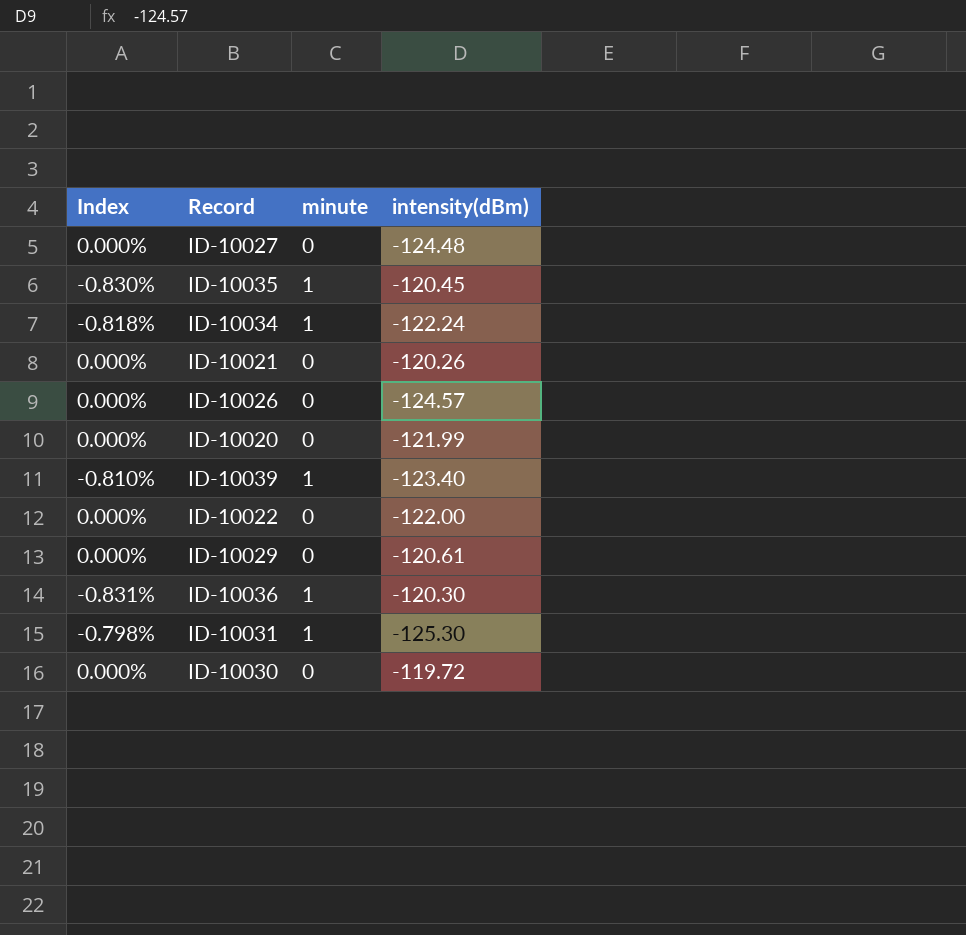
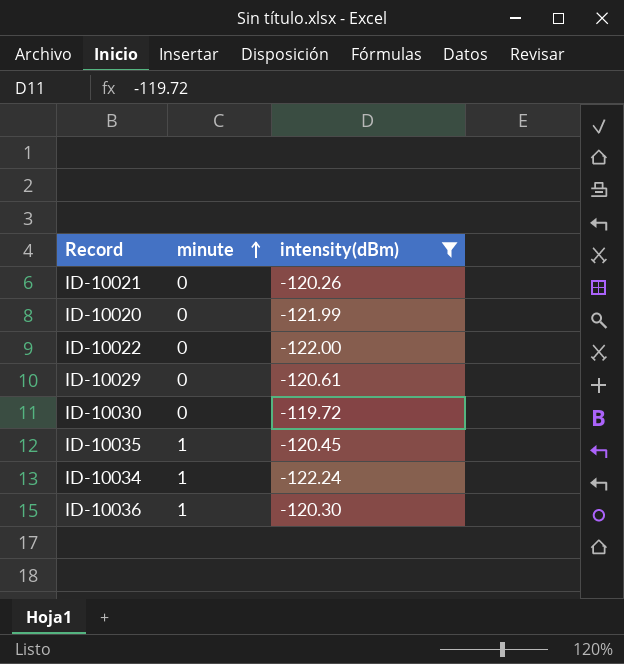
filter: none -> intensity(dBm) >= -122.24
row order: none -> minute ascending
column Index | formula: [minute] / [intensity(dBm)] -> none

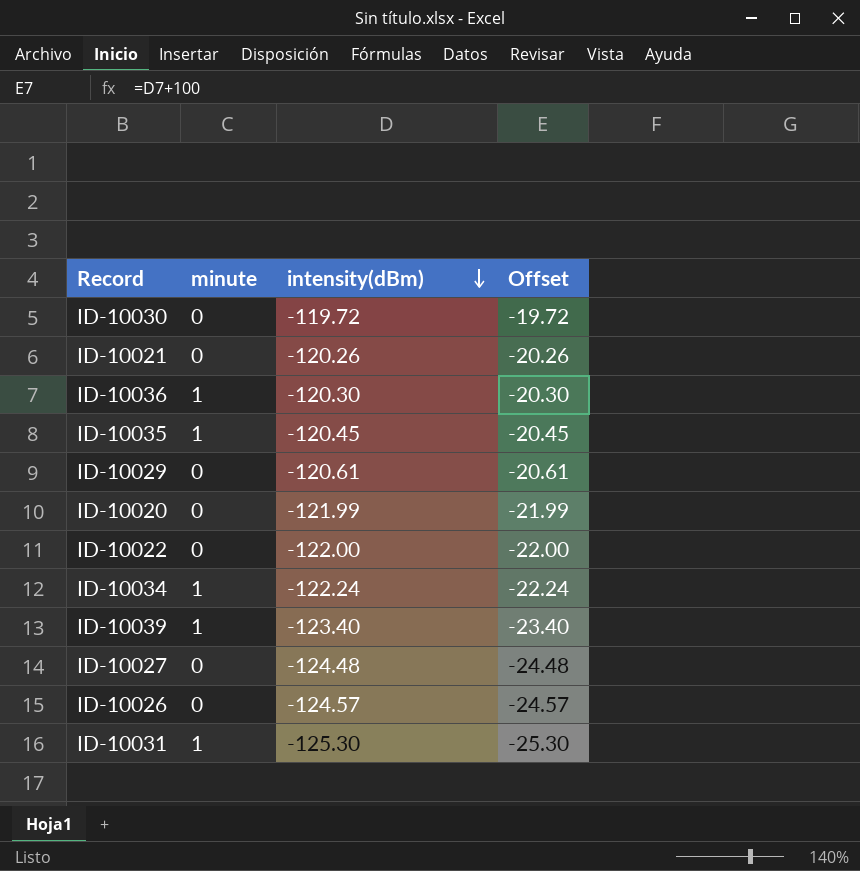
filter: intensity(dBm) >= -122.24 -> none
row order: minute ascending -> intensity(dBm) descending
column Offset | formula: none -> [intensity(dBm)] + 100

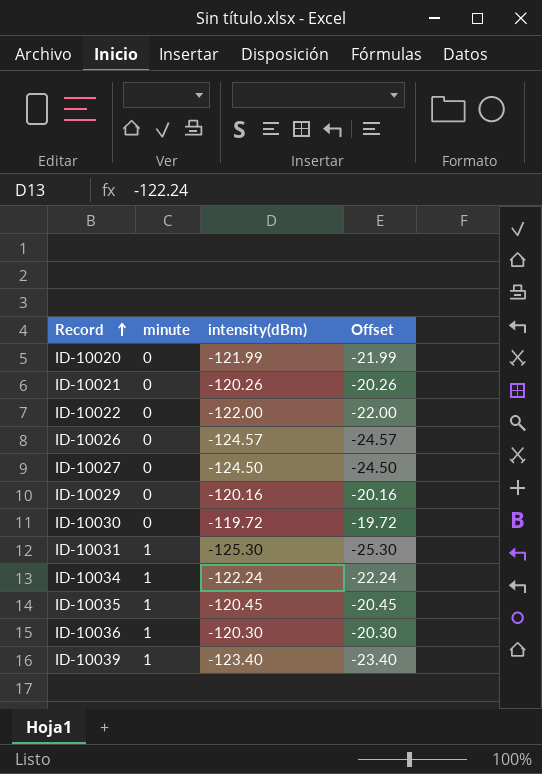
row order: intensity(dBm) descending -> Record ascending
ID-10027 | intensity(dBm): -124.48 -> -124.50
ID-10027 | Offset: -24.48 -> -24.50
ID-10029 | intensity(dBm): -120.61 -> -120.16
ID-10029 | Offset: -20.61 -> -20.16

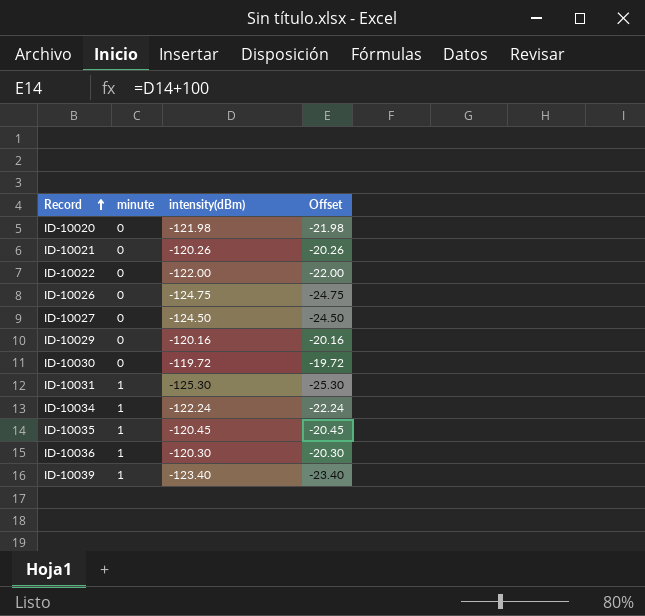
ID-10020 | intensity(dBm): -121.99 -> -121.98
ID-10020 | Offset: -21.99 -> -21.98
ID-10026 | intensity(dBm): -124.57 -> -124.75
ID-10026 | Offset: -24.57 -> -24.75

